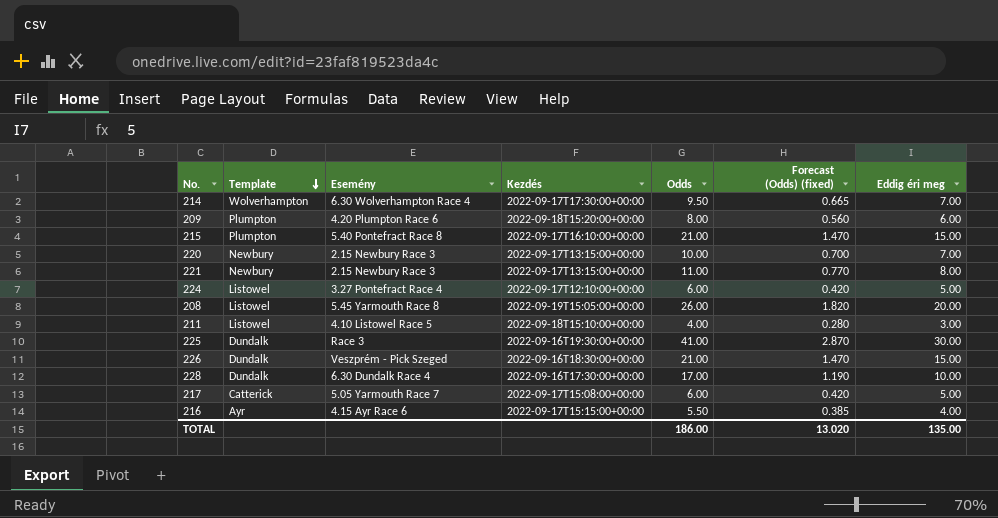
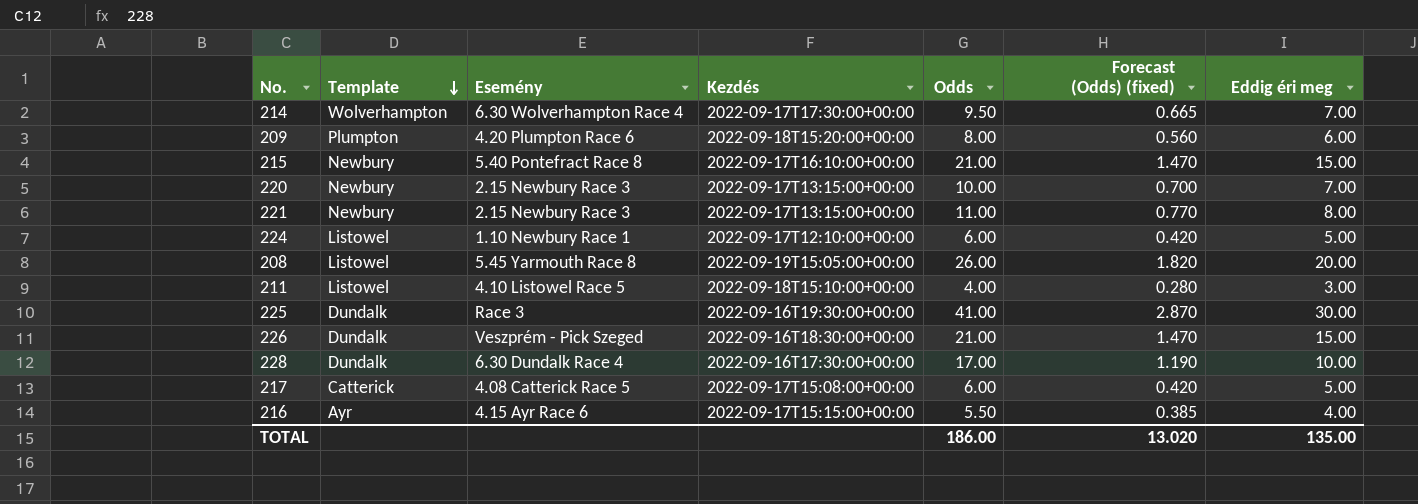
215 | Template: Plumpton -> Newbury
224 | Esemény: 3.27 Pontefract Race 4 -> 1.10 Newbury Race 1
217 | Esemény: 5.05 Yarmouth Race 7 -> 4.08 Catterick Race 5

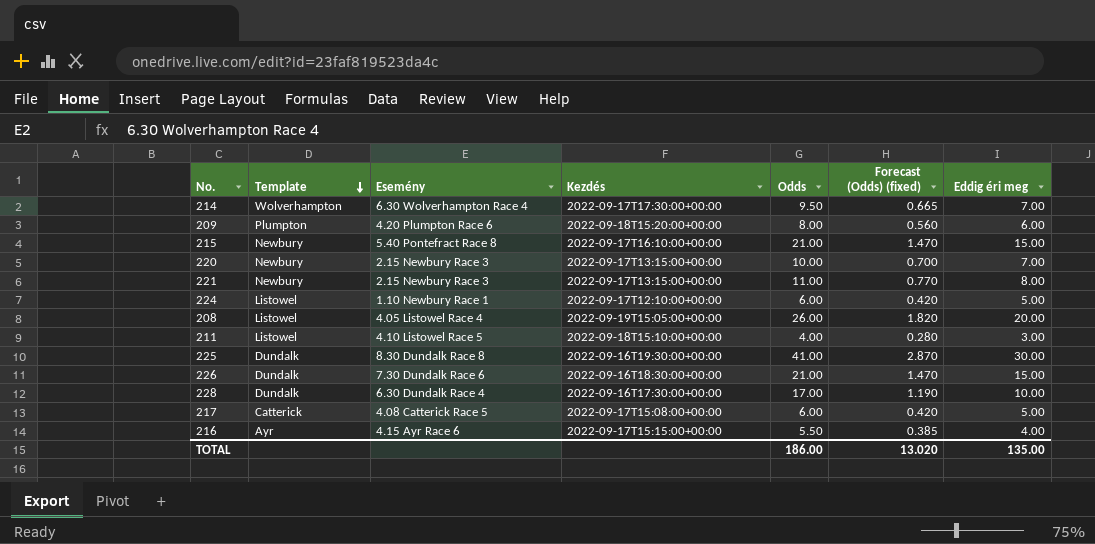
208 | Esemény: 5.45 Yarmouth Race 8 -> 4.05 Listowel Race 4
225 | Esemény: Race 3 -> 8.30 Dundalk Race 8
226 | Esemény: Veszprém - Pick Szeged -> 7.30 Dundalk Race 6

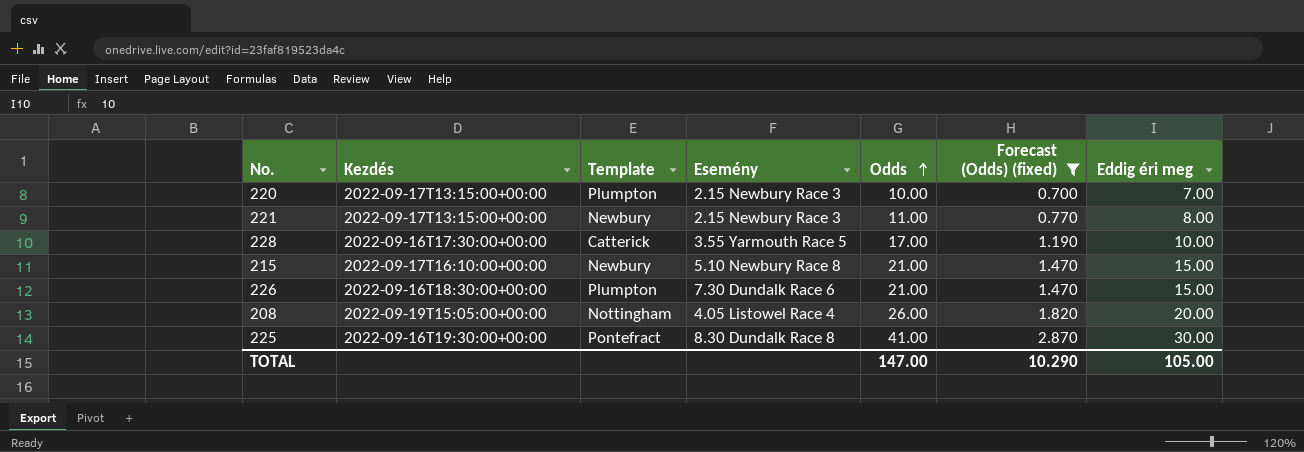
filter: none -> Forecast (Odds) (fixed) >= 0.700
row order: Template descending -> Odds ascending
column Kezdés | position: 4 -> 2
220 | Template: Newbury -> Plumpton
228 | Template: Dundalk -> Catterick
228 | Esemény: 6.30 Dundalk Race 4 -> 3.55 Yarmouth Race 5
215 | Esemény: 5.40 Pontefract Race 8 -> 5.10 Newbury Race 8
226 | Template: Dundalk -> Plumpton
208 | Template: Listowel -> Nottingham
225 | Template: Dundalk -> Pontefract
TOTAL | Odds: 186.00 -> 147.00
TOTAL | Forecast (Odds) (fixed): 13.020 -> 10.290
TOTAL | Eddig éri meg: 135.00 -> 105.00

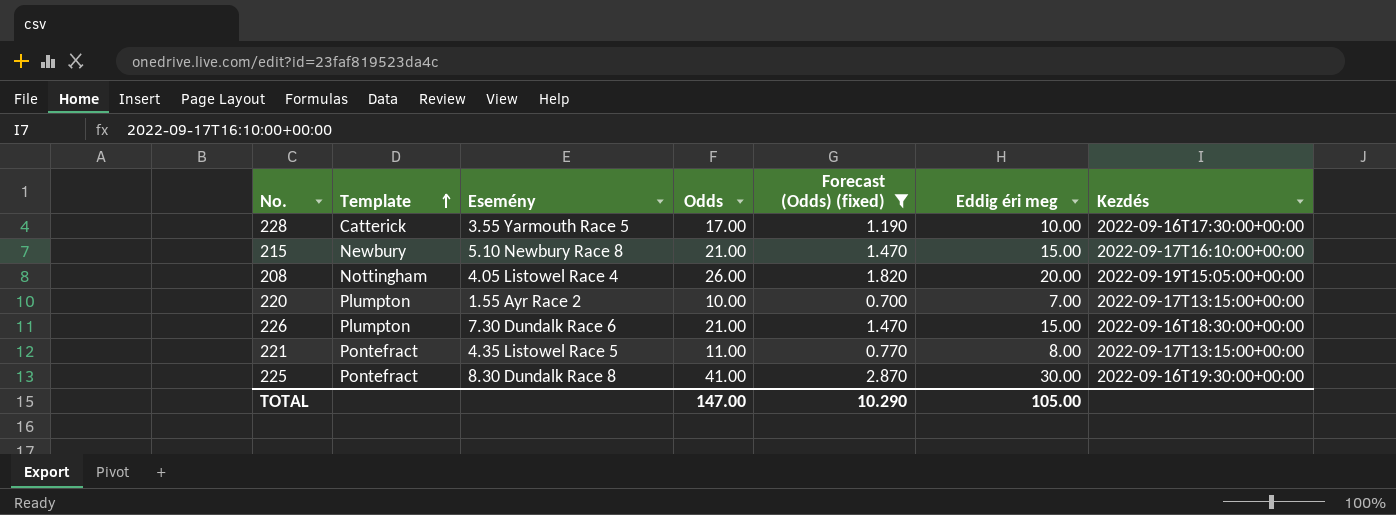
row order: Odds ascending -> Template ascending
column Kezdés | position: 2 -> 7
220 | Esemény: 2.15 Newbury Race 3 -> 1.55 Ayr Race 2
221 | Template: Newbury -> Pontefract
221 | Esemény: 2.15 Newbury Race 3 -> 4.35 Listowel Race 5

